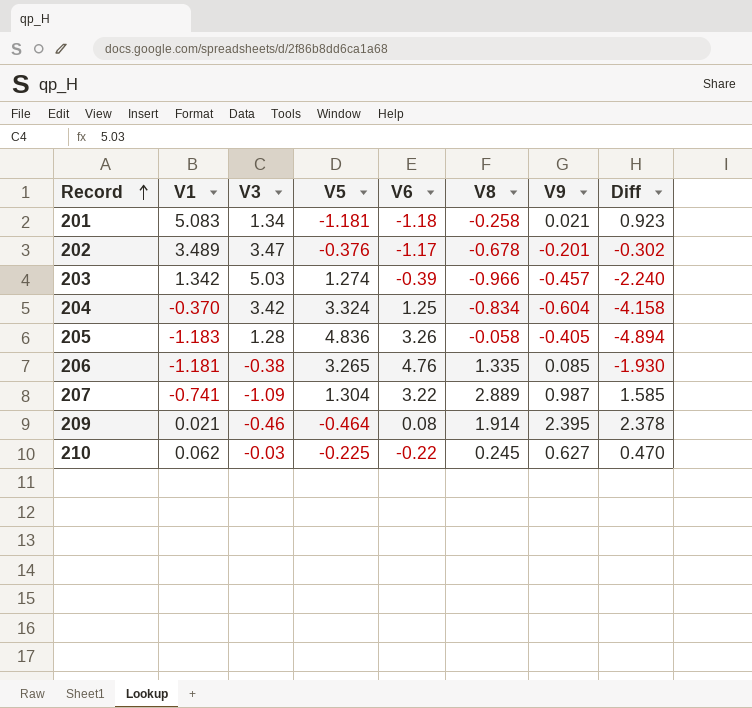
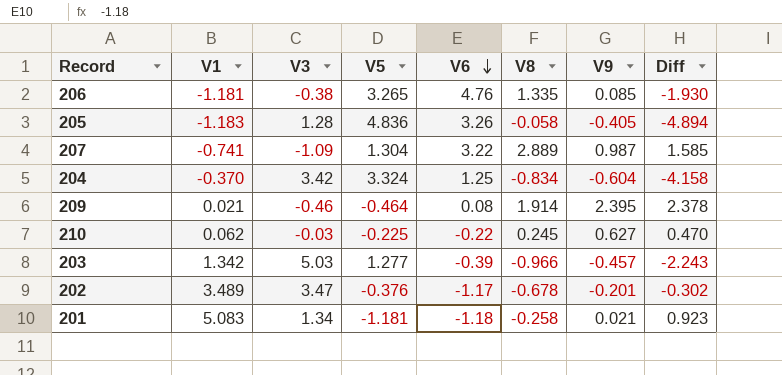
row order: Record ascending -> V6 descending
203 | V5: 1.274 -> 1.277
203 | Diff: -2.240 -> -2.243

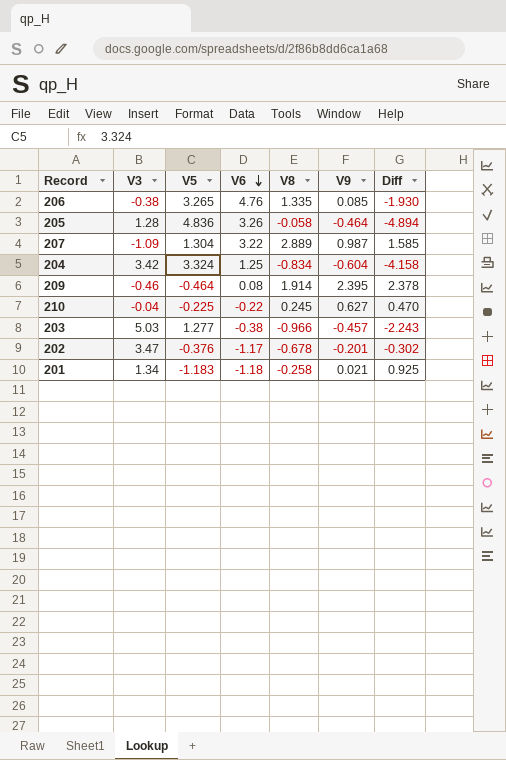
column V1 | position: 2 -> none
205 | V9: -0.405 -> -0.464
210 | V3: -0.03 -> -0.04
203 | V6: -0.39 -> -0.38
201 | V5: -1.181 -> -1.183
201 | Diff: 0.923 -> 0.925

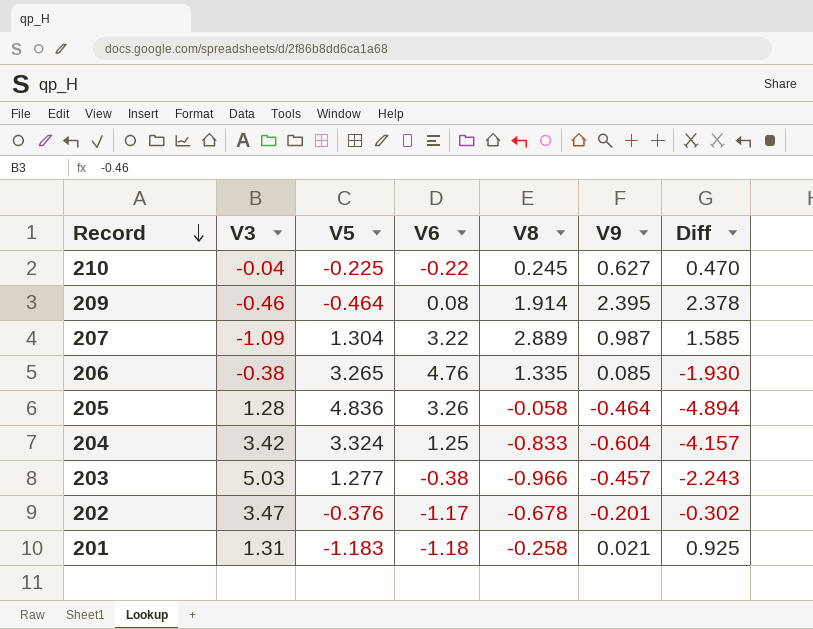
row order: V6 descending -> Record descending
204 | V8: -0.834 -> -0.833
204 | Diff: -4.158 -> -4.157
201 | V3: 1.34 -> 1.31

